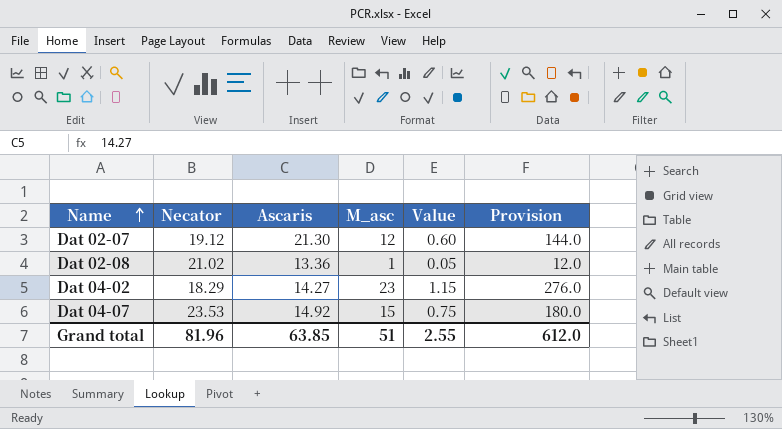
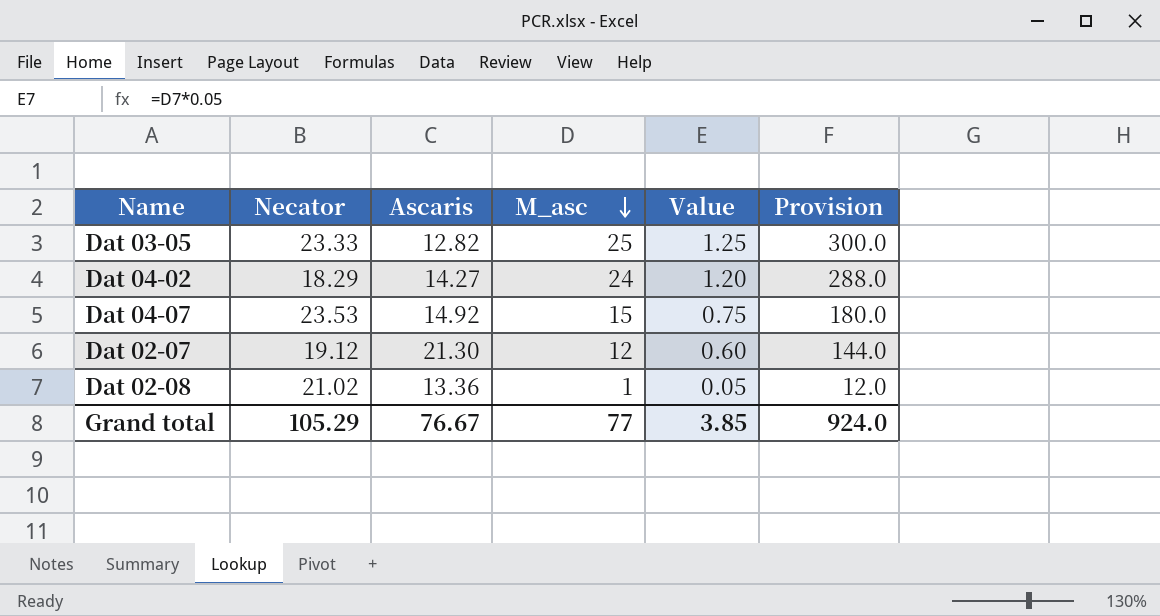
row order: Name ascending -> M_asc descending
row Dat 03-05: none -> 23.33 | 12.82 | 25 | 1.25 | 300.0
Dat 04-02 | M_asc: 23 -> 24
Dat 04-02 | Value: 1.15 -> 1.20
Dat 04-02 | Provision: 276.0 -> 288.0
Grand total | Necator: 81.96 -> 105.29
Grand total | Ascaris: 63.85 -> 76.67
Grand total | M_asc: 51 -> 77
Grand total | Value: 2.55 -> 3.85
Grand total | Provision: 612.0 -> 924.0

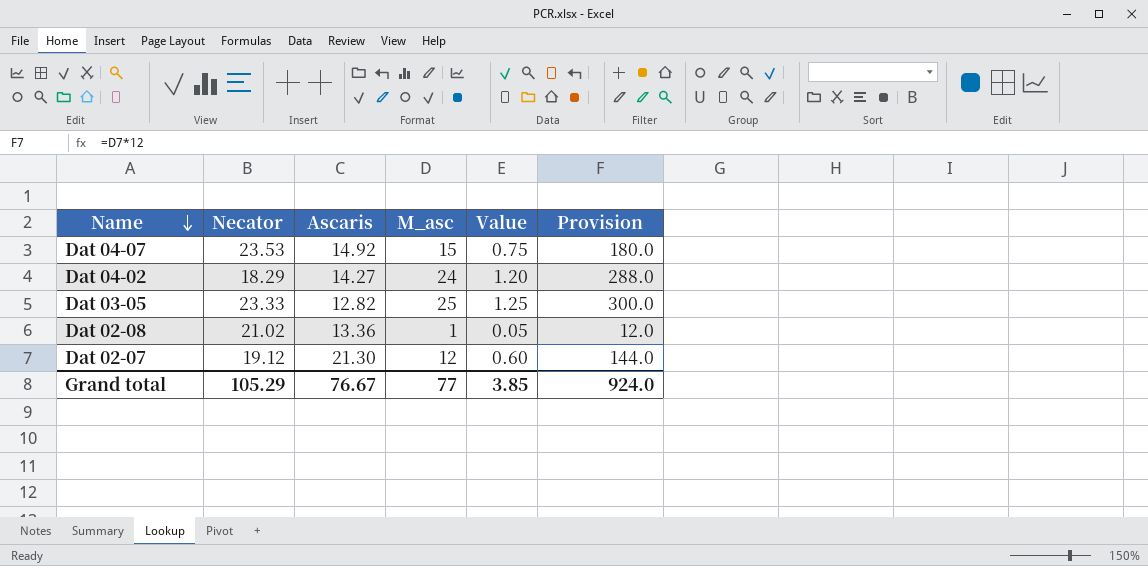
row order: M_asc descending -> Name descending

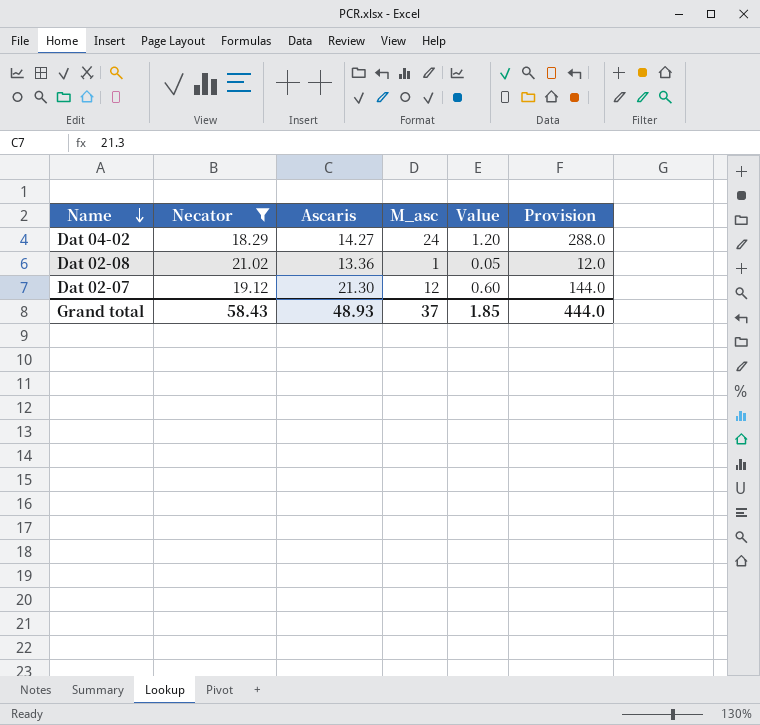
filter: none -> Necator <= 21.02
Grand total | Necator: 105.29 -> 58.43
Grand total | Ascaris: 76.67 -> 48.93
Grand total | M_asc: 77 -> 37
Grand total | Value: 3.85 -> 1.85
Grand total | Provision: 924.0 -> 444.0

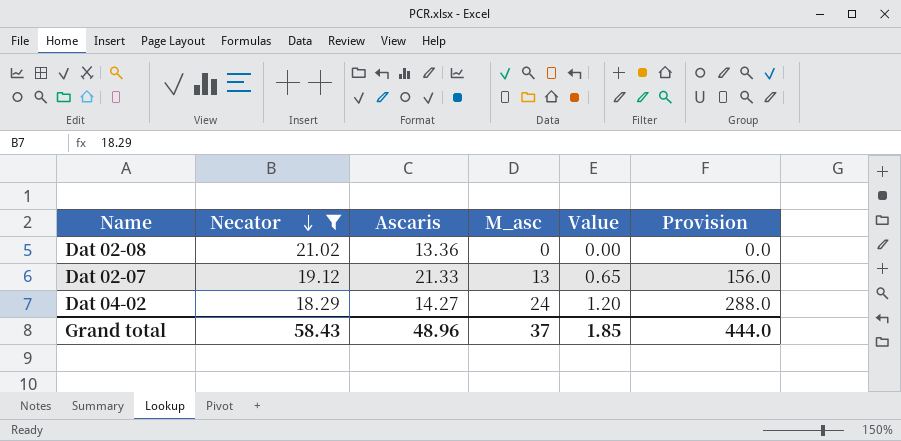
row order: Name descending -> Necator descending
Dat 02-08 | M_asc: 1 -> 0
Dat 02-08 | Value: 0.05 -> 0.00
Dat 02-08 | Provision: 12.0 -> 0.0
Dat 02-07 | Ascaris: 21.30 -> 21.33
Dat 02-07 | M_asc: 12 -> 13
Dat 02-07 | Value: 0.60 -> 0.65
Dat 02-07 | Provision: 144.0 -> 156.0
Grand total | Ascaris: 48.93 -> 48.96

